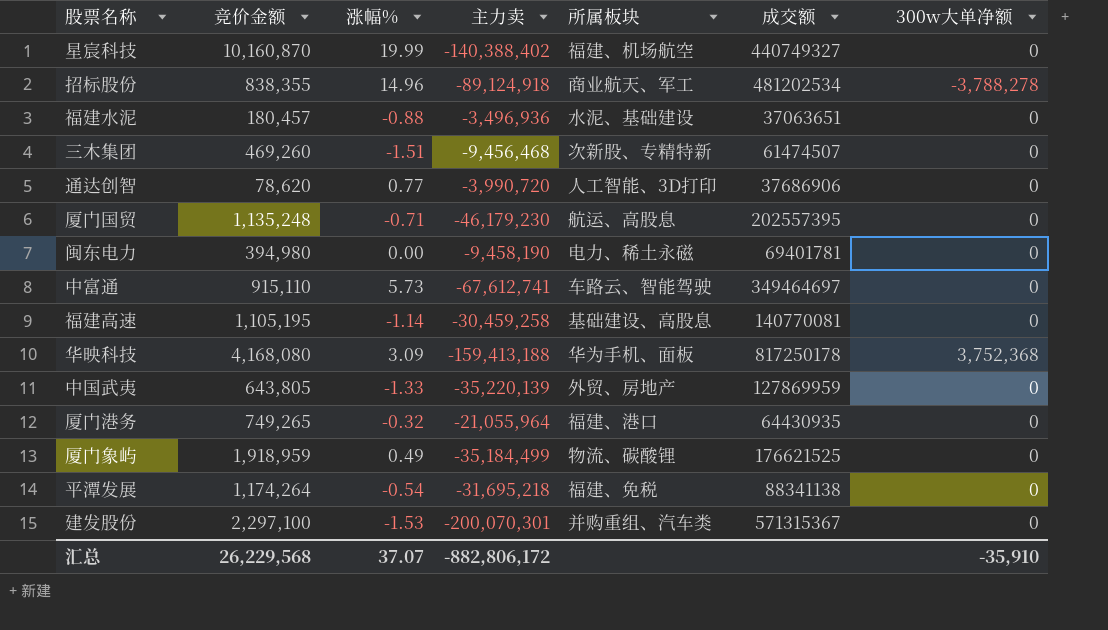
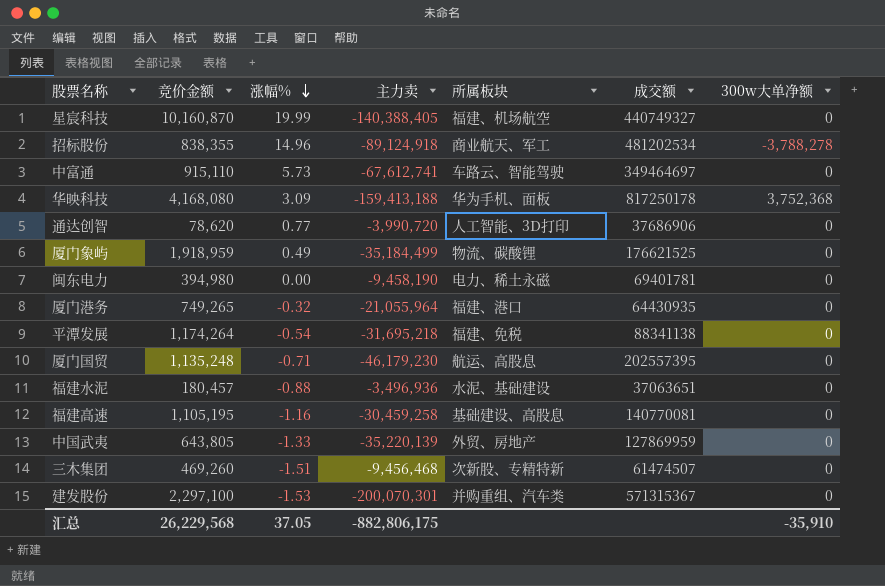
row order: none -> 涨幅% descending
星宸科技 | 主力卖: -140,388,402 -> -140,388,405
福建高速 | 涨幅%: -1.14 -> -1.16
汇总 | 涨幅%: 37.07 -> 37.05
汇总 | 主力卖: -882,806,172 -> -882,806,175

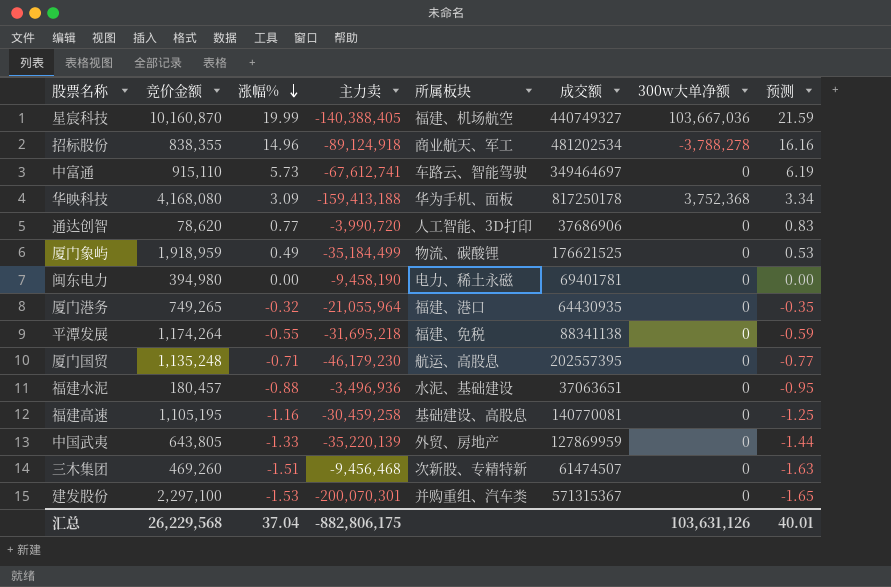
column 预测 | formula: none -> [涨幅%] * 1.08
星宸科技 | 300w大单净额: 0 -> 103,667,036
平潭发展 | 涨幅%: -0.54 -> -0.55
汇总 | 涨幅%: 37.05 -> 37.04
汇总 | 300w大单净额: -35,910 -> 103,631,126

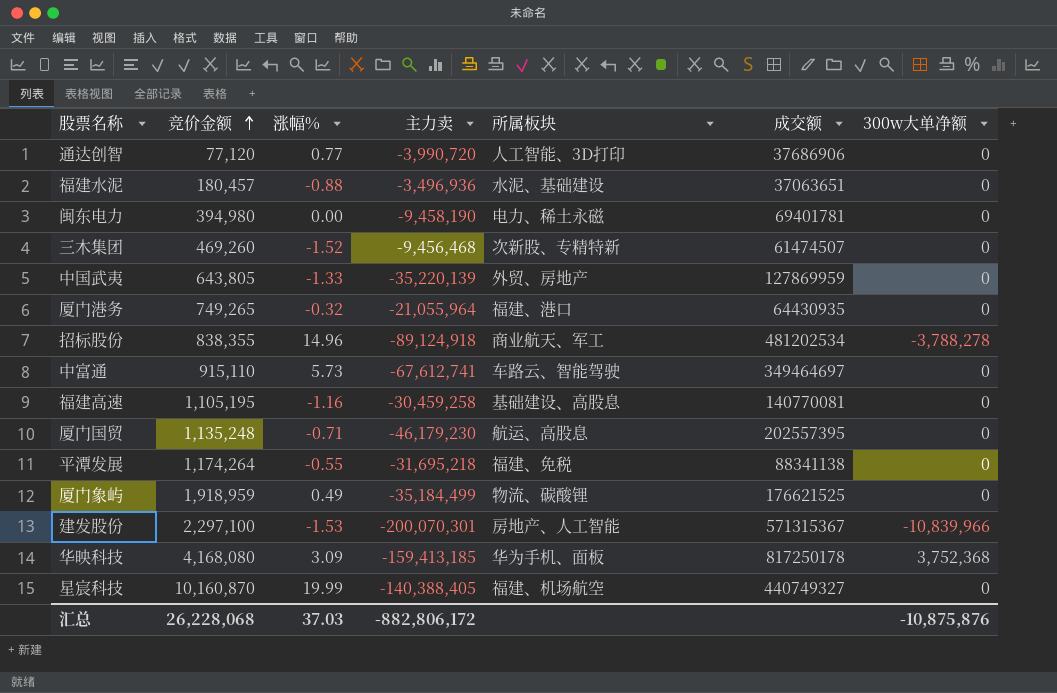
row order: 涨幅% descending -> 竞价金额 ascending
column 预测 | formula: [涨幅%] * 1.08 -> none
通达创智 | 竞价金额: 78,620 -> 77,120
三木集团 | 涨幅%: -1.51 -> -1.52
建发股份 | 所属板块: 并购重组、汽车类 -> 房地产、人工智能
建发股份 | 300w大单净额: 0 -> -10,839,966
华映科技 | 主力卖: -159,413,188 -> -159,413,185
星宸科技 | 300w大单净额: 103,667,036 -> 0
汇总 | 竞价金额: 26,229,568 -> 26,228,068
汇总 | 涨幅%: 37.04 -> 37.03
汇总 | 主力卖: -882,806,175 -> -882,806,172
汇总 | 300w大单净额: 103,631,126 -> -10,875,876

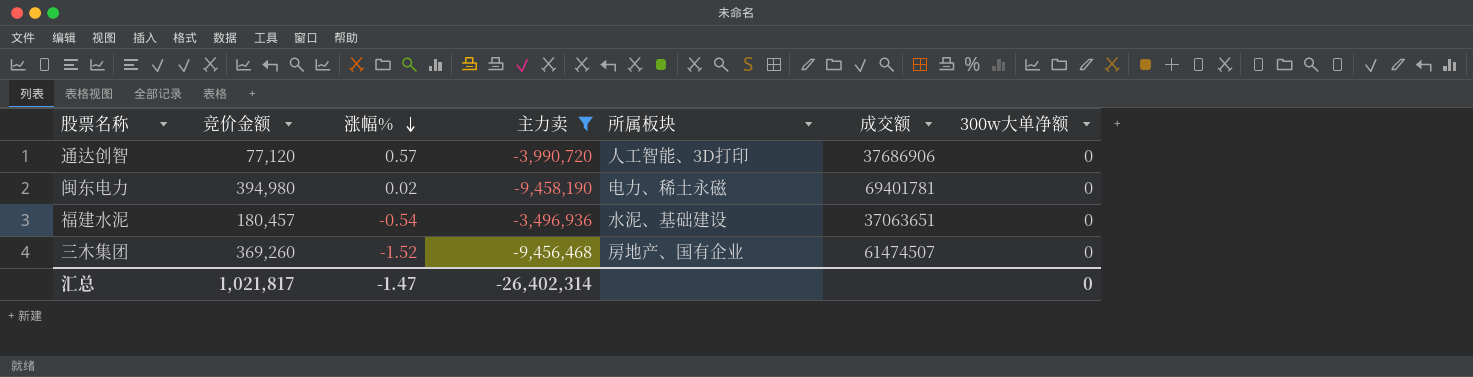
filter: none -> 主力卖 >= -9,458,190
row order: 竞价金额 ascending -> 涨幅% descending
通达创智 | 涨幅%: 0.77 -> 0.57
闽东电力 | 涨幅%: 0.00 -> 0.02
福建水泥 | 涨幅%: -0.88 -> -0.54
三木集团 | 竞价金额: 469,260 -> 369,260
三木集团 | 所属板块: 次新股、专精特新 -> 房地产、国有企业
汇总 | 竞价金额: 26,228,068 -> 1,021,817
汇总 | 涨幅%: 37.03 -> -1.47
汇总 | 主力卖: -882,806,172 -> -26,402,314
汇总 | 300w大单净额: -10,875,876 -> 0

